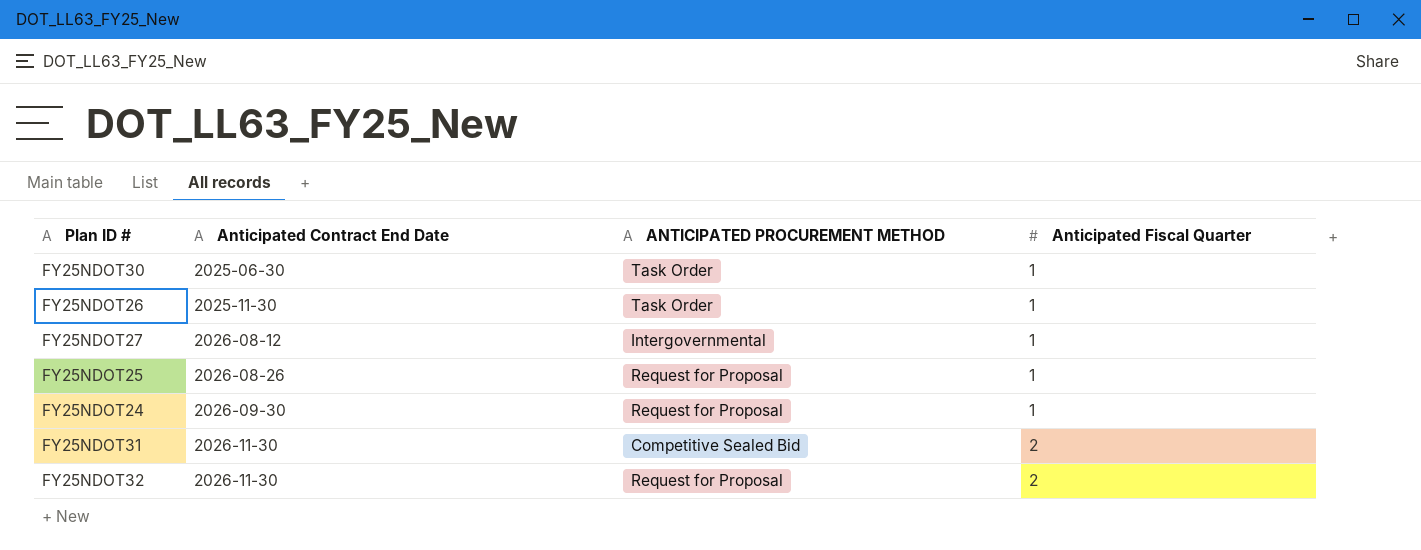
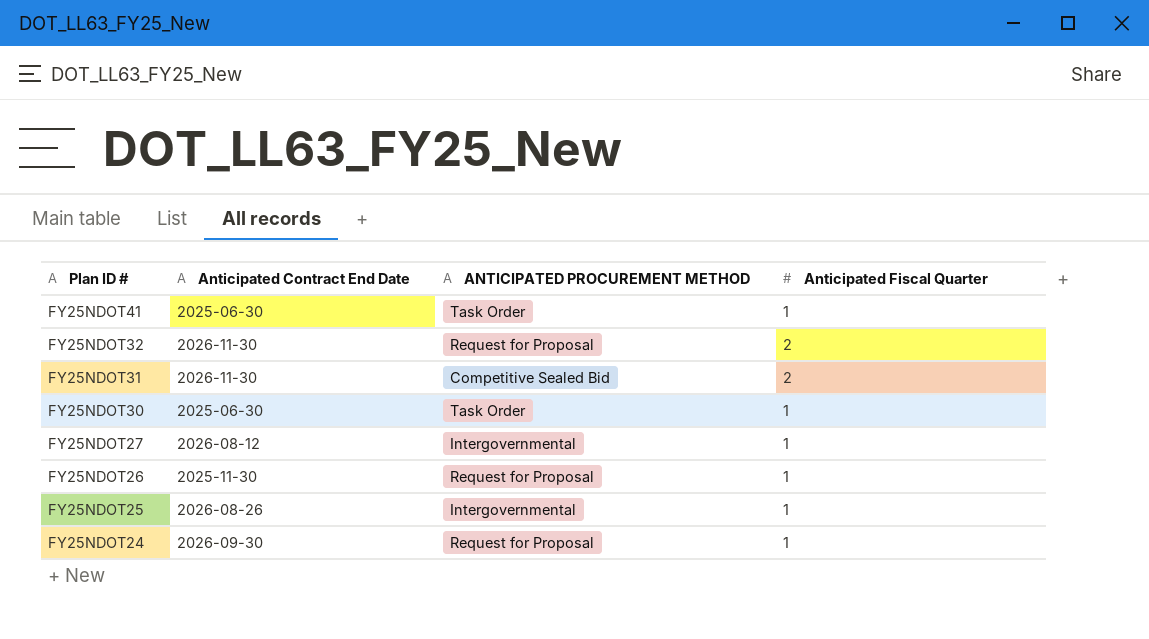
row order: Anticipated Contract End Date ascending -> Plan ID # descending
row FY25NDOT41: none -> 2025-06-30 | Task Order | 1
FY25NDOT26 | ANTICIPATED PROCUREMENT METHOD: Task Order -> Request for Proposal
FY25NDOT25 | ANTICIPATED PROCUREMENT METHOD: Request for Proposal -> Intergovernmental

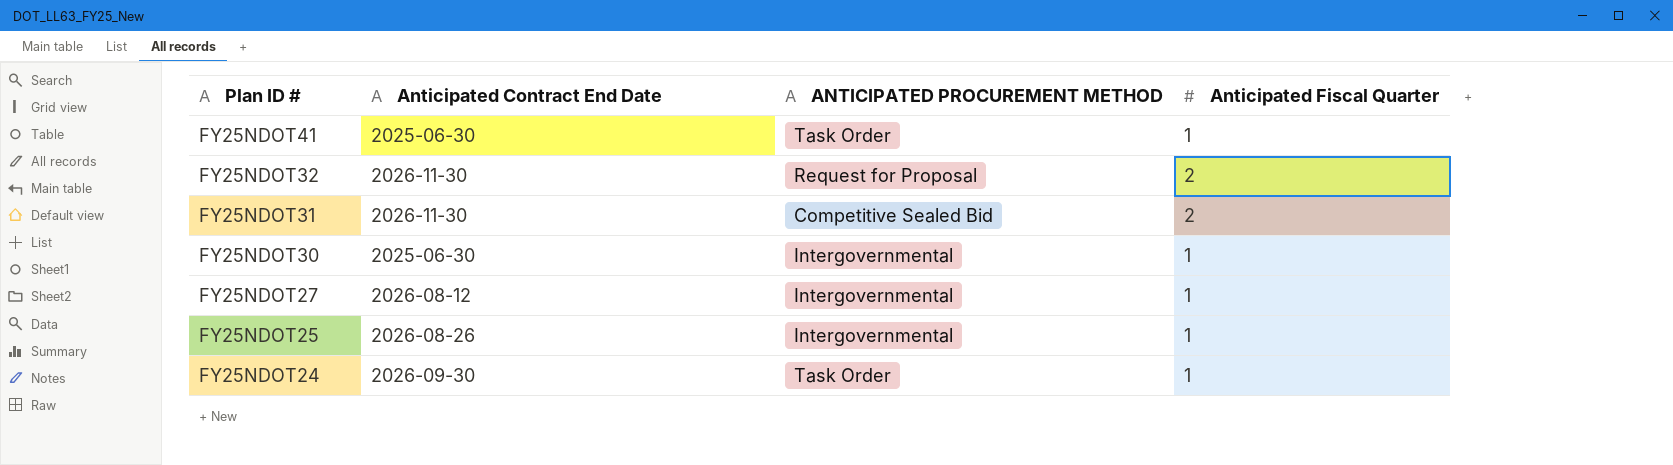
row FY25NDOT26: 2025-11-30 | Request for Proposal | 1 -> none
FY25NDOT30 | ANTICIPATED PROCUREMENT METHOD: Task Order -> Intergovernmental
FY25NDOT24 | ANTICIPATED PROCUREMENT METHOD: Request for Proposal -> Task Order

